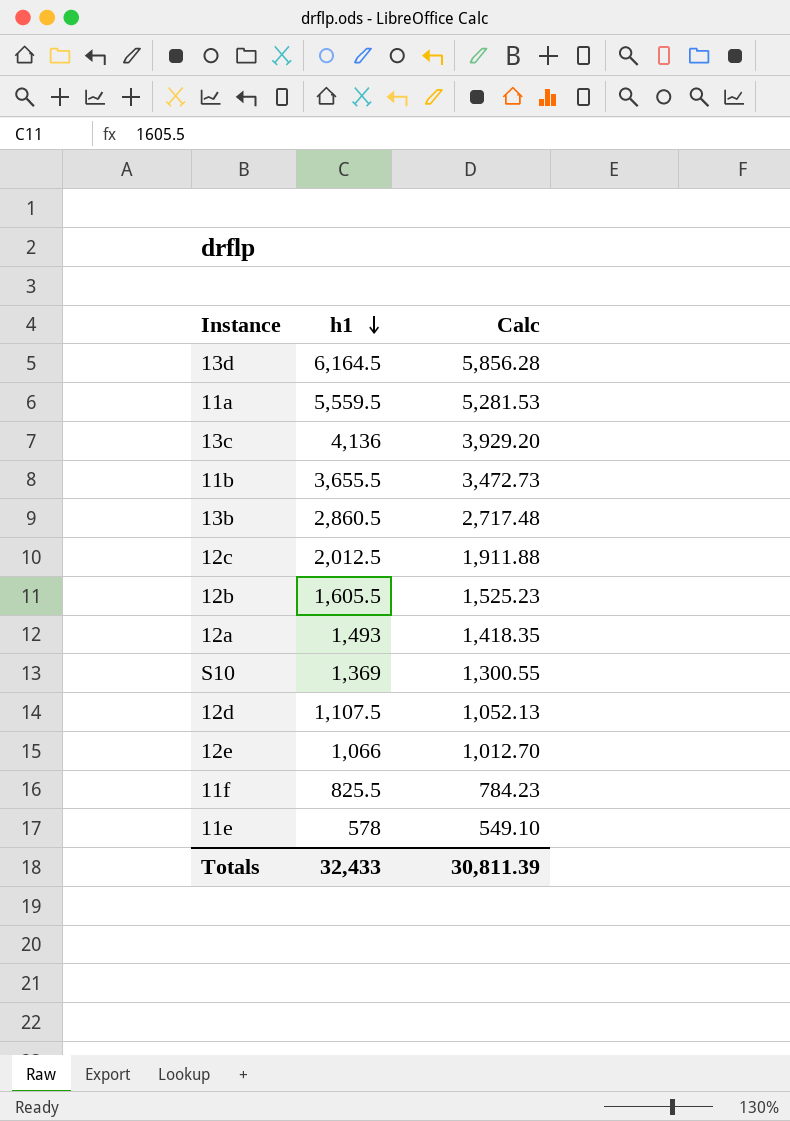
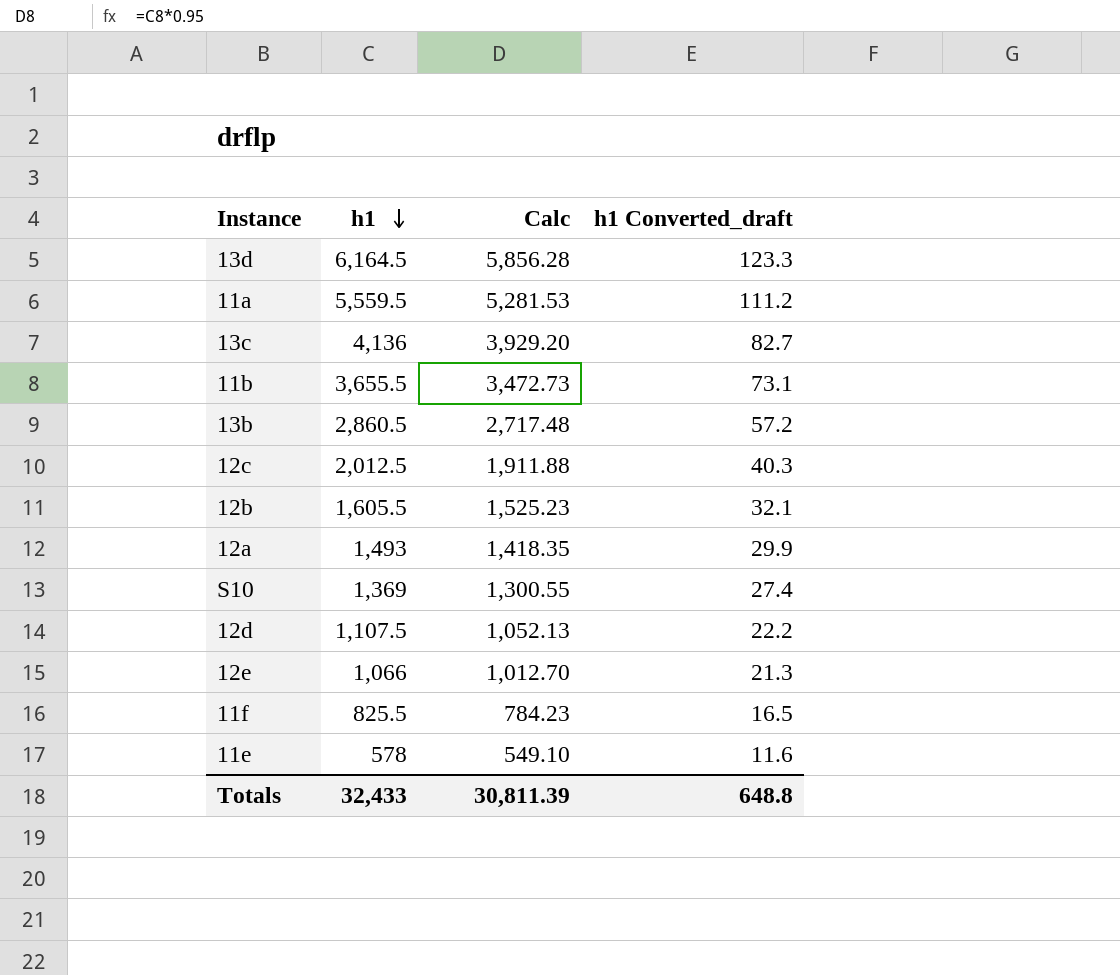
column h1 Converted_draft | formula: none -> [h1] * 0.02

